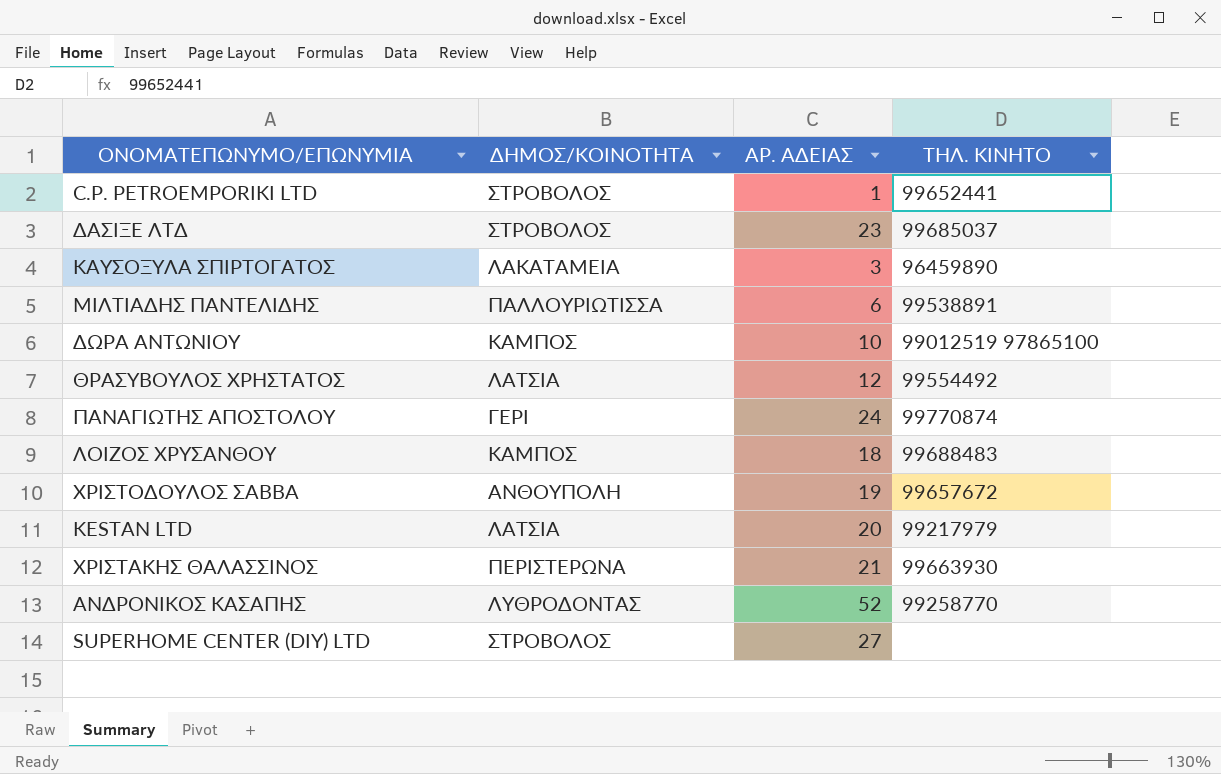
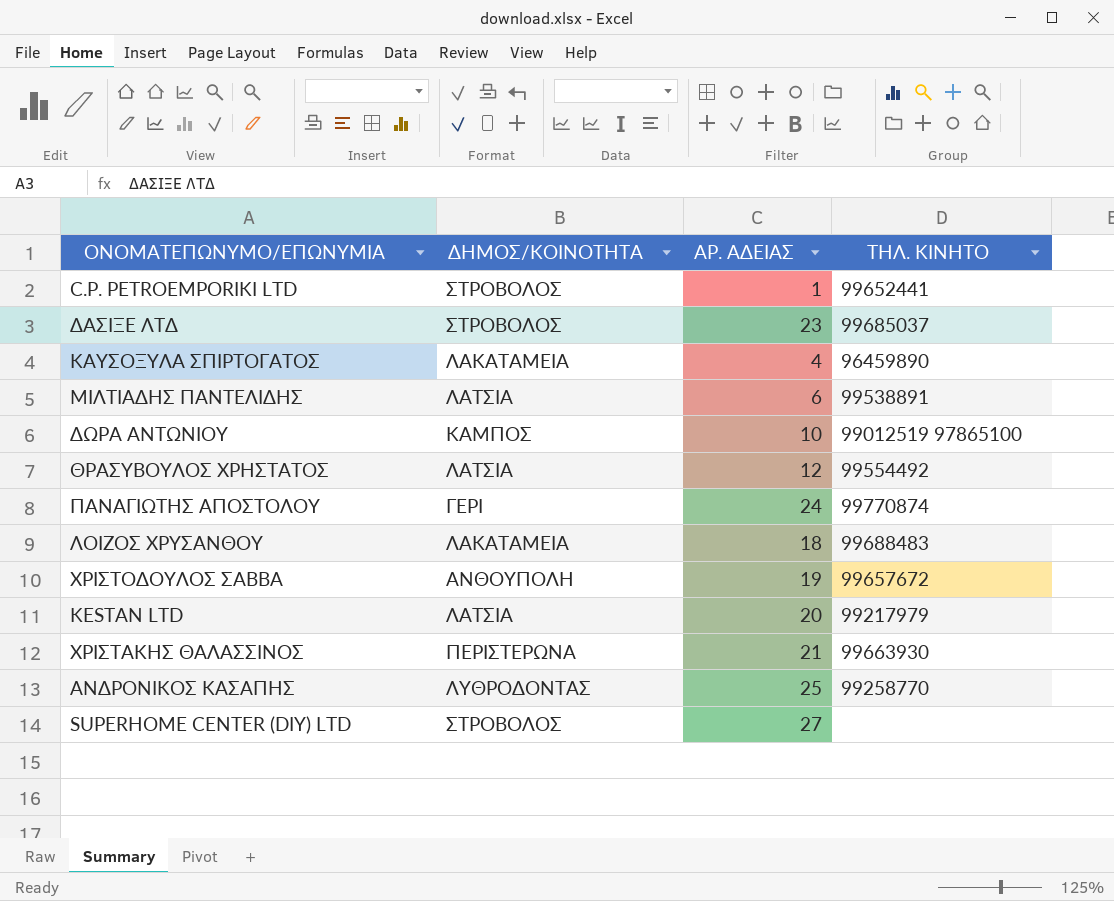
ΚΑΥΣΟΞΥΛΑ ΣΠΙΡΤΟΓΑΤΟΣ | ΑΡ. ΑΔΕΙΑΣ: 3 -> 4
ΜΙΛΤΙΑΔΗΣ ΠΑΝΤΕΛΙΔΗΣ | ΔΗΜΟΣ/ΚΟΙΝΟΤΗΤΑ: ΠΑΛΛΟΥΡΙΩΤΙΣΣΑ -> ΛΑΤΣΙΑ
ΛΟΙΖΟΣ ΧΡΥΣΑΝΘΟΥ | ΔΗΜΟΣ/ΚΟΙΝΟΤΗΤΑ: ΚΑΜΠΟΣ -> ΛΑΚΑΤΑΜΕΙΑ
ΑΝΔΡΟΝΙΚΟΣ ΚΑΣΑΠΗΣ | ΑΡ. ΑΔΕΙΑΣ: 52 -> 25

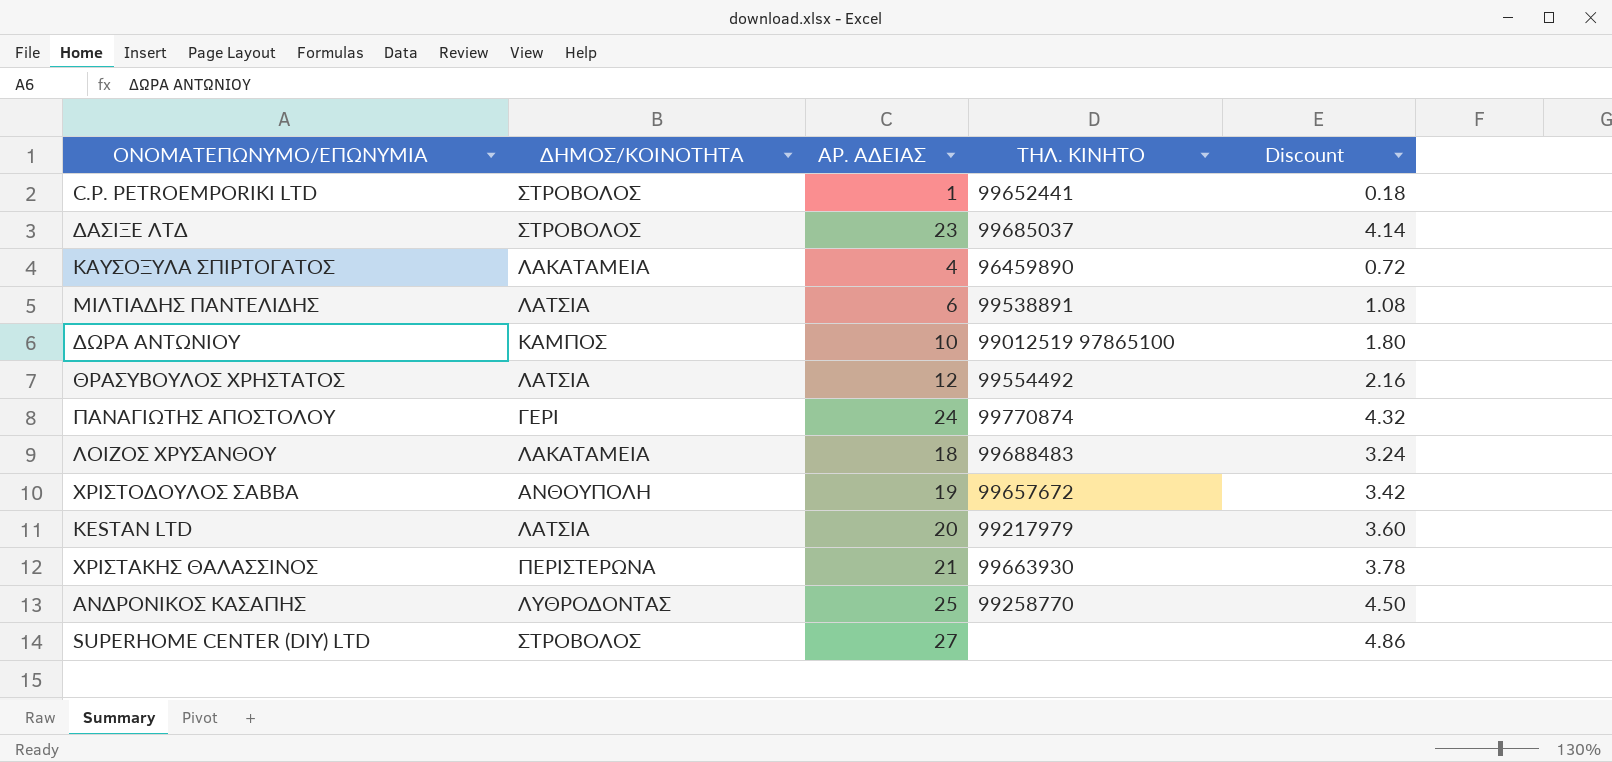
column Discount | formula: none -> [ΑΡ. ΑΔΕΙΑΣ] * 0.18

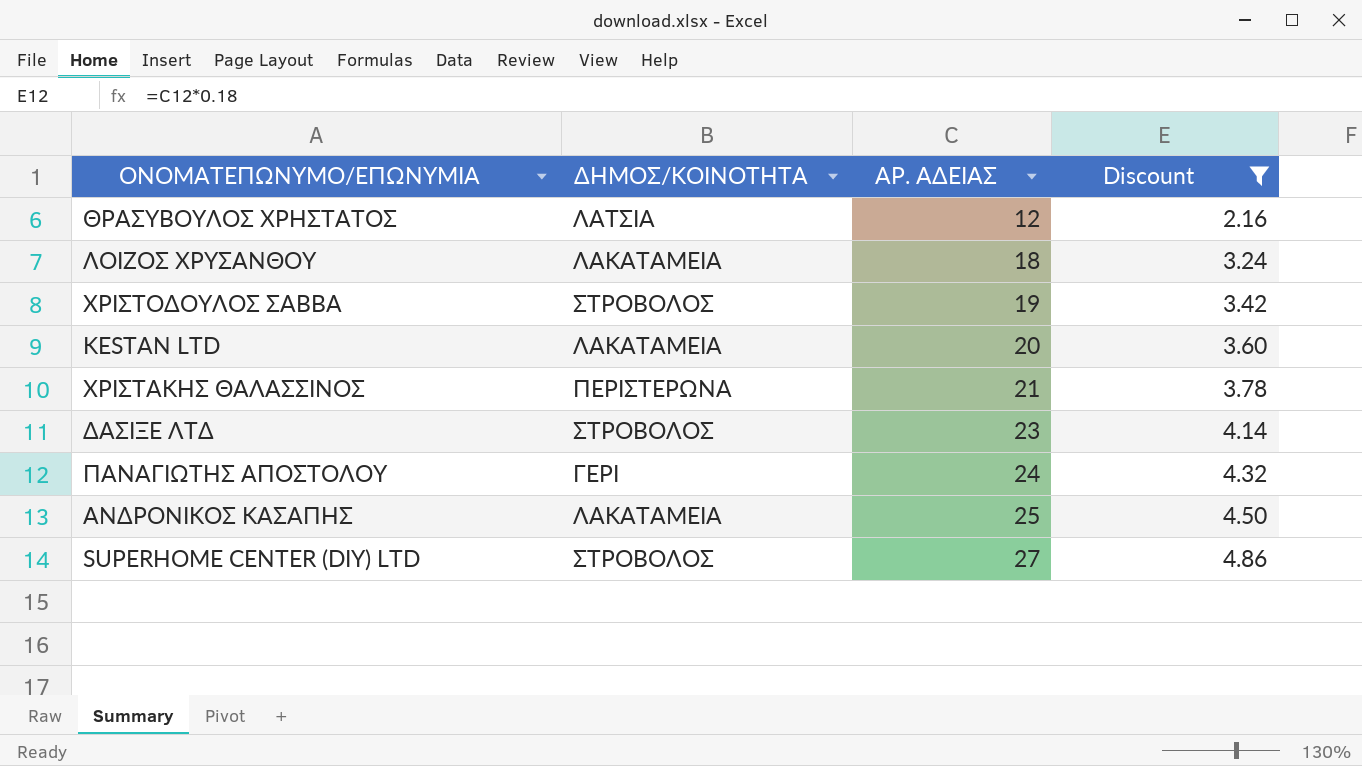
filter: none -> Discount >= 2.16
row order: none -> ΑΡ. ΑΔΕΙΑΣ ascending
column ΤΗΛ. ΚΙΝΗΤΟ | position: 4 -> none
ΧΡΙΣΤΟΔΟΥΛΟΣ ΣΑΒΒΑ | ΔΗΜΟΣ/ΚΟΙΝΟΤΗΤΑ: ΑΝΘΟΥΠΟΛΗ -> ΣΤΡΟΒΟΛΟΣ
KESTAN LTD | ΔΗΜΟΣ/ΚΟΙΝΟΤΗΤΑ: ΛΑΤΣΙΑ -> ΛΑΚΑΤΑΜΕΙΑ
ΑΝΔΡΟΝΙΚΟΣ ΚΑΣΑΠΗΣ | ΔΗΜΟΣ/ΚΟΙΝΟΤΗΤΑ: ΛΥΘΡΟΔΟΝΤΑΣ -> ΛΑΚΑΤΑΜΕΙΑ

